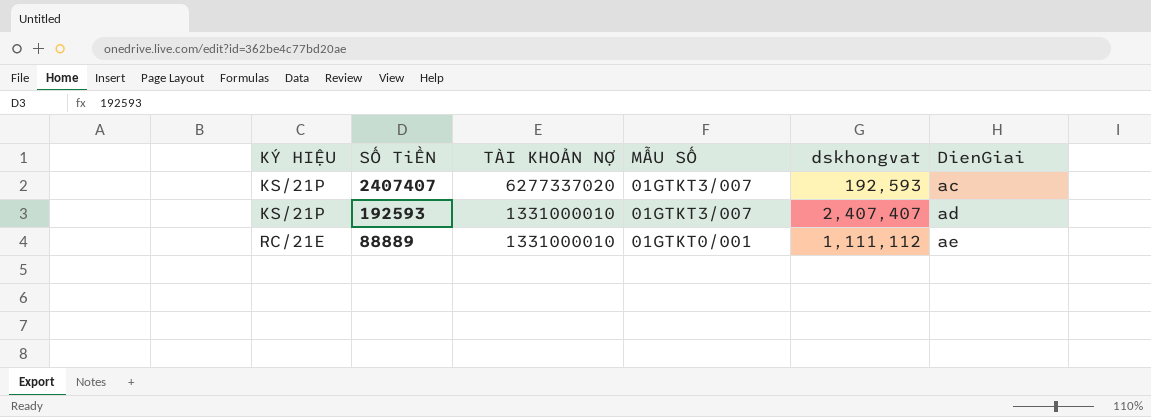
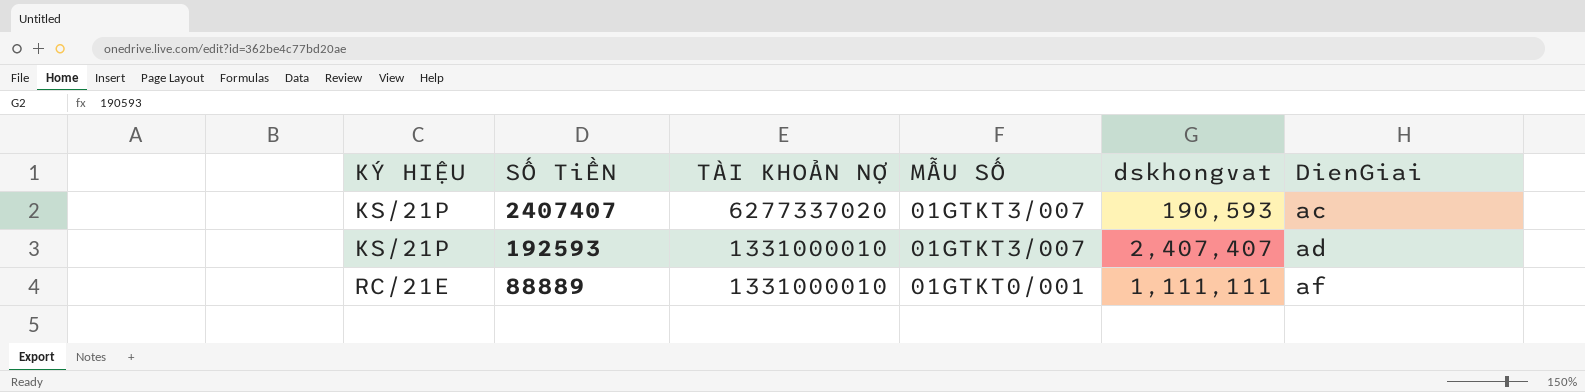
2407407 | dskhongvat: 192,593 -> 190,593
88889 | dskhongvat: 1,111,112 -> 1,111,111
88889 | DienGiai: ae -> af

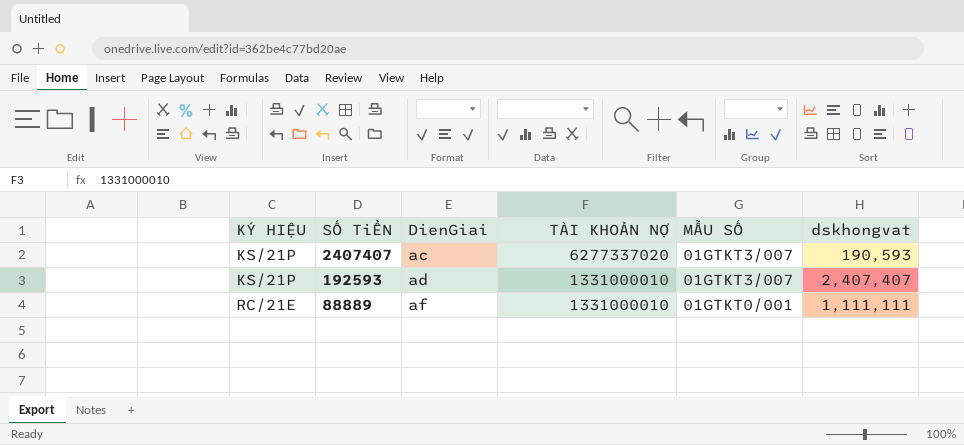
column DienGiai | position: 6 -> 3

